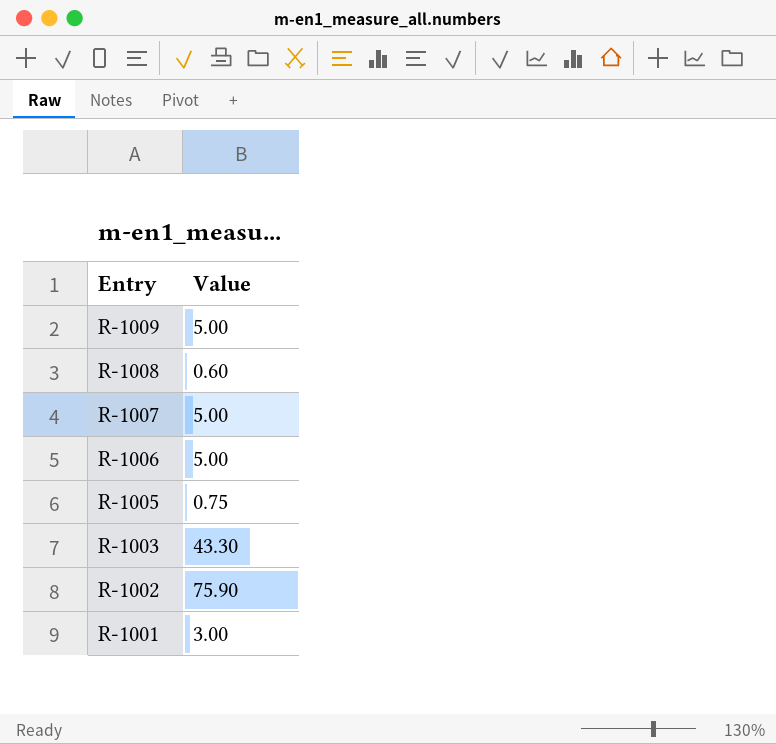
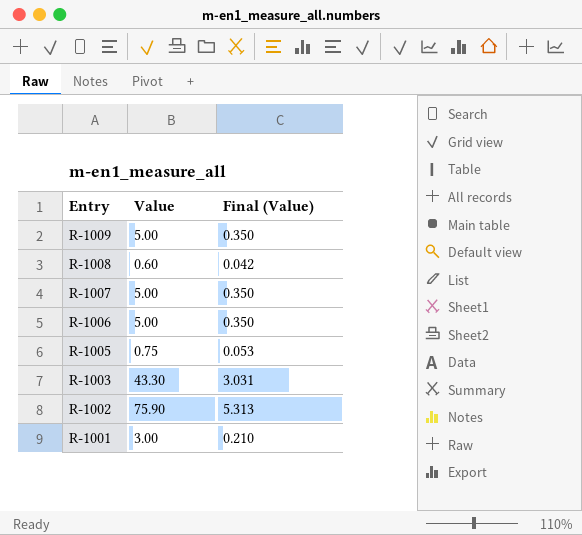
column Final (Value) | formula: none -> [Value] * 0.07

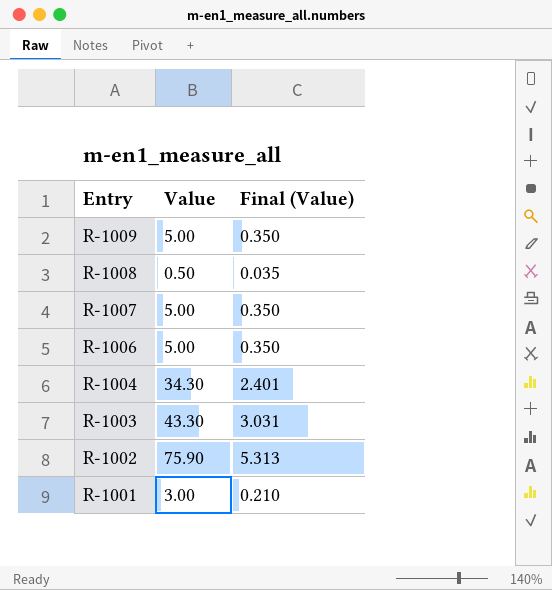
row R-1005: 0.75 | 0.053 -> none
R-1008 | Value: 0.60 -> 0.50
R-1008 | Final (Value): 0.042 -> 0.035
row R-1004: none -> 34.30 | 2.401

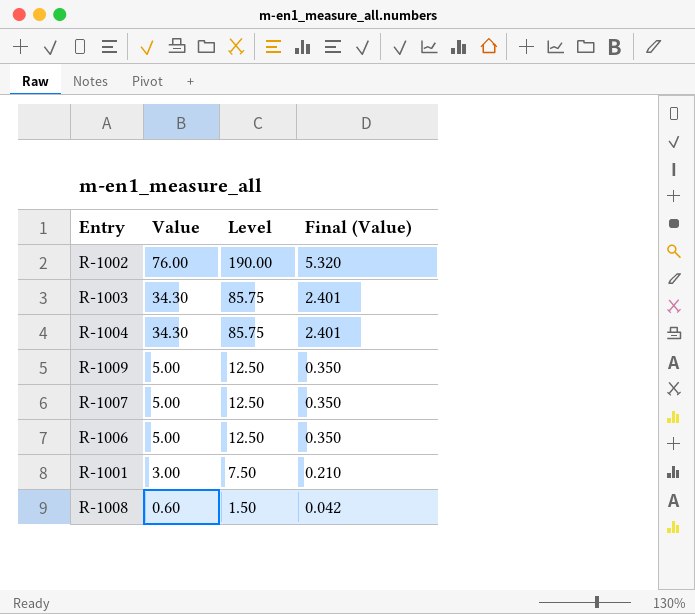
row order: Entry descending -> Value descending
column Level | formula: none -> [Value] * 2.5
R-1002 | Value: 75.90 -> 76.00
R-1002 | Final (Value): 5.313 -> 5.320
R-1003 | Value: 43.30 -> 34.30
R-1003 | Final (Value): 3.031 -> 2.401
R-1008 | Value: 0.50 -> 0.60
R-1008 | Final (Value): 0.035 -> 0.042

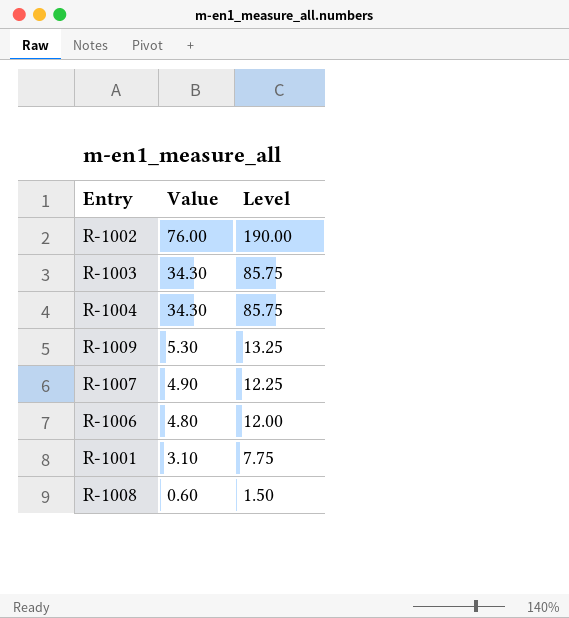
column Final (Value) | formula: [Value] * 0.07 -> none
R-1009 | Value: 5.00 -> 5.30
R-1009 | Level: 12.50 -> 13.25
R-1007 | Value: 5.00 -> 4.90
R-1007 | Level: 12.50 -> 12.25
R-1006 | Value: 5.00 -> 4.80
R-1006 | Level: 12.50 -> 12.00
R-1001 | Value: 3.00 -> 3.10
R-1001 | Level: 7.50 -> 7.75

